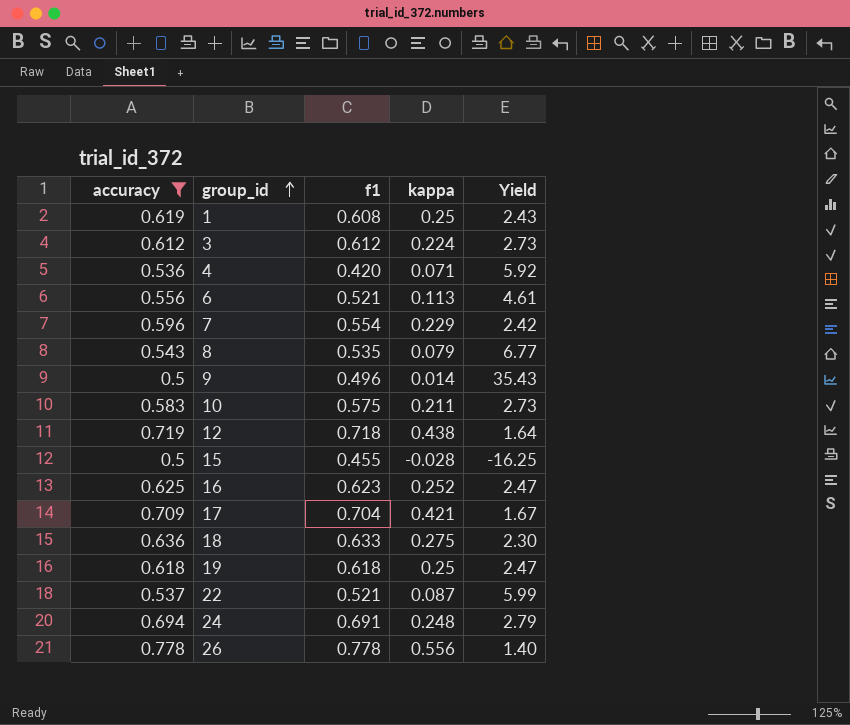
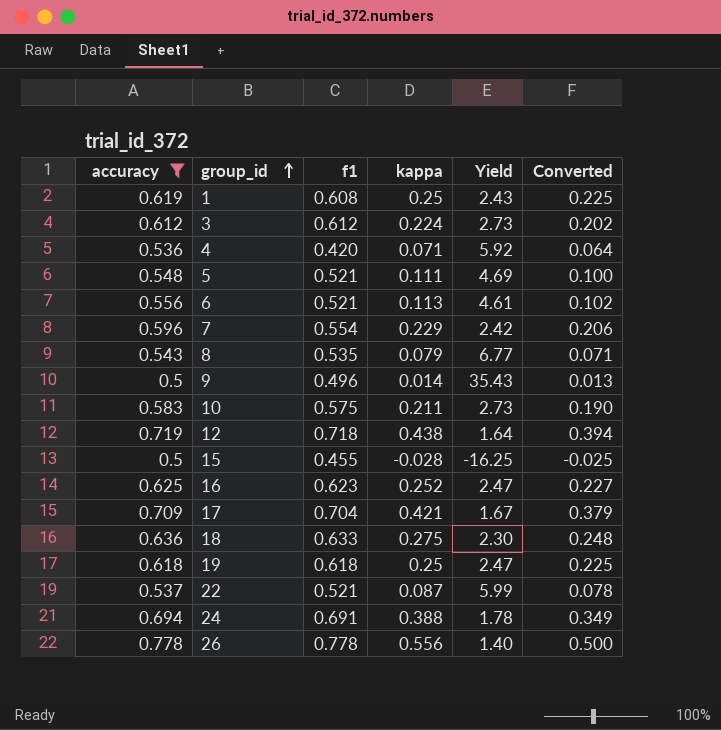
column Converted | formula: none -> [kappa] * 0.9
row 5: none -> 0.548 | 0.521 | 0.111 | 4.69 | 0.100
24 | kappa: 0.248 -> 0.388
24 | Yield: 2.79 -> 1.78

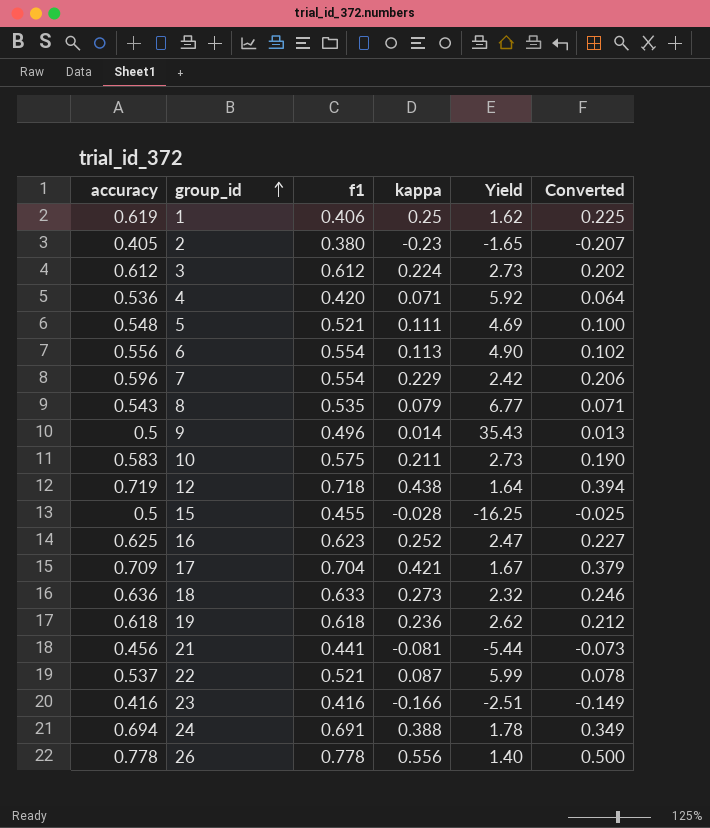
filter: accuracy >= 0.5 -> none
1 | f1: 0.608 -> 0.406
1 | Yield: 2.43 -> 1.62
6 | f1: 0.521 -> 0.554
6 | Yield: 4.61 -> 4.90
18 | kappa: 0.275 -> 0.273
18 | Yield: 2.30 -> 2.32
18 | Converted: 0.248 -> 0.246
19 | kappa: 0.25 -> 0.236
19 | Yield: 2.47 -> 2.62
19 | Converted: 0.225 -> 0.212

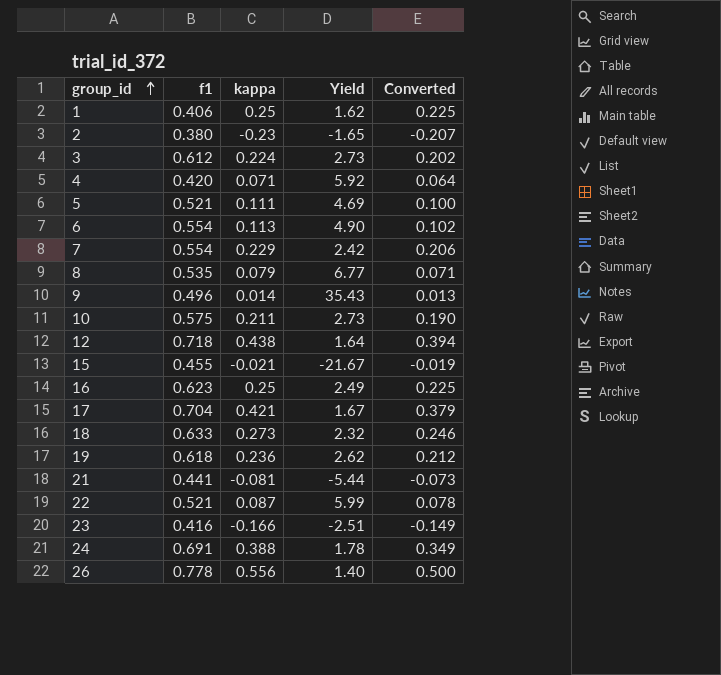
column accuracy | position: 1 -> none
15 | kappa: -0.028 -> -0.021
15 | Yield: -16.25 -> -21.67
15 | Converted: -0.025 -> -0.019
16 | kappa: 0.252 -> 0.25
16 | Yield: 2.47 -> 2.49
16 | Converted: 0.227 -> 0.225

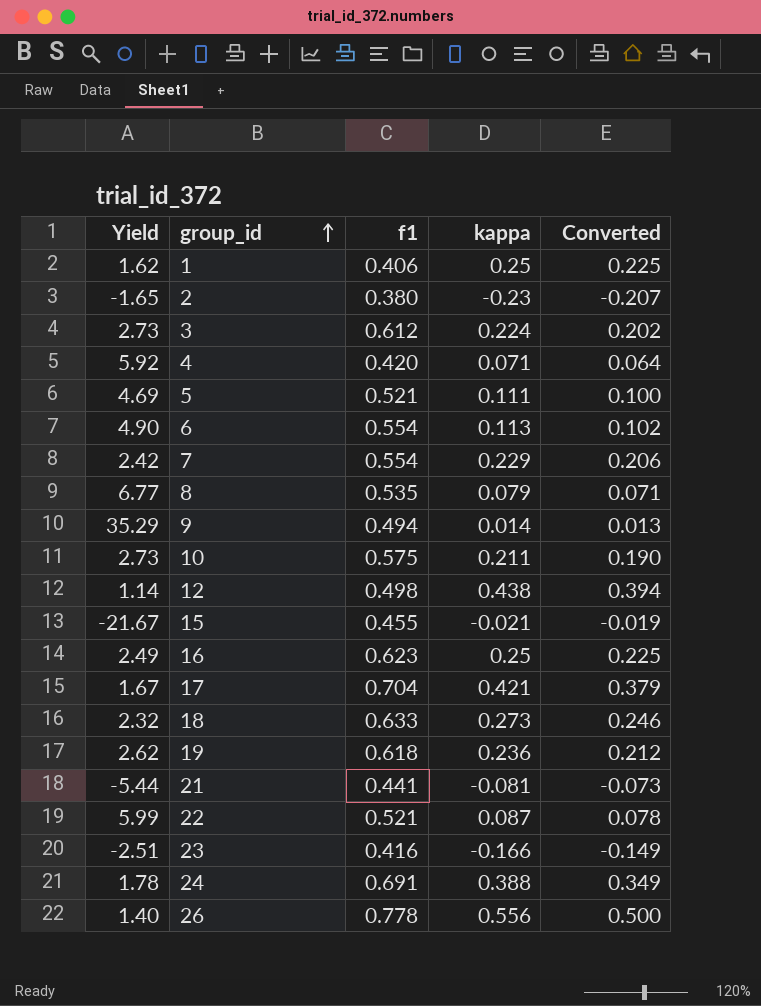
column Yield | position: 4 -> 1
9 | Yield: 35.43 -> 35.29
9 | f1: 0.496 -> 0.494
12 | Yield: 1.64 -> 1.14
12 | f1: 0.718 -> 0.498

